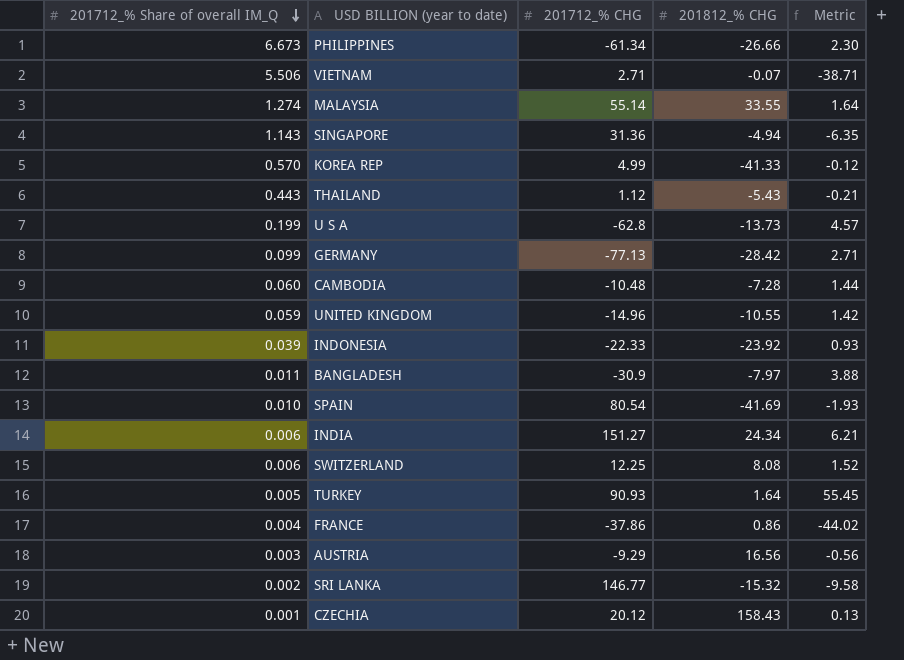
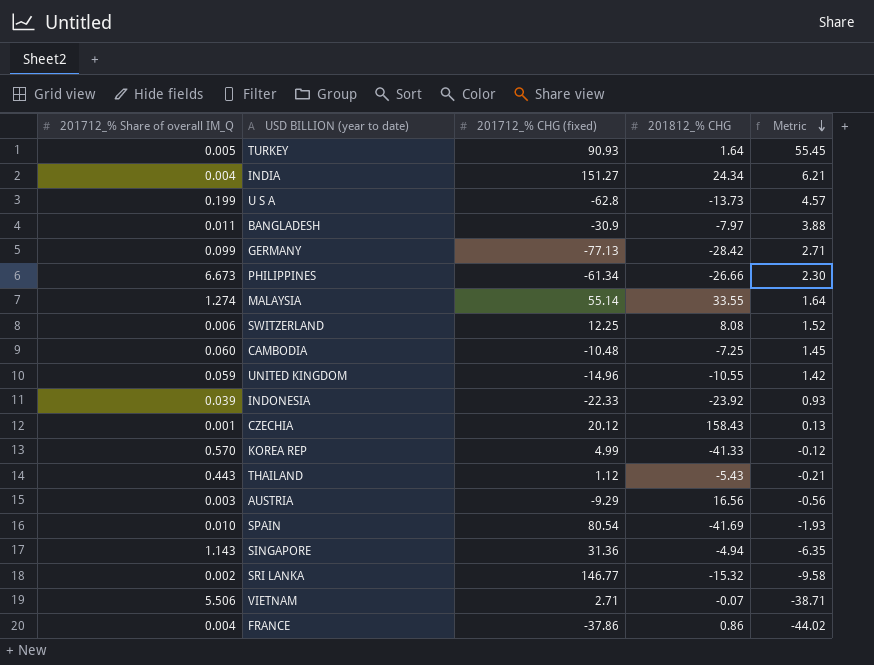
row order: 201712_% Share of overall IM_Q descending -> Metric descending
column name: 201712_% CHG -> 201712_% CHG (fixed)
INDIA | 201712_% Share of overall IM_Q: 0.006 -> 0.004
CAMBODIA | 201812_% CHG: -7.28 -> -7.25
CAMBODIA | Metric: 1.44 -> 1.45

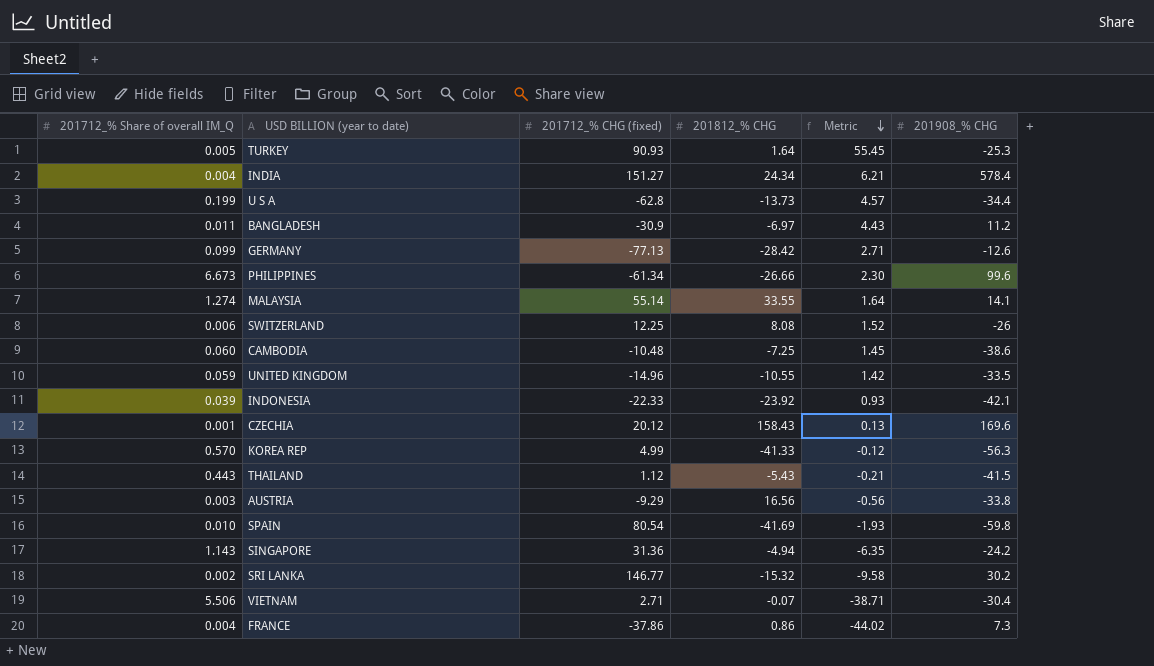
column 201908_% CHG | position: none -> 6
BANGLADESH | 201812_% CHG: -7.97 -> -6.97
BANGLADESH | Metric: 3.88 -> 4.43

